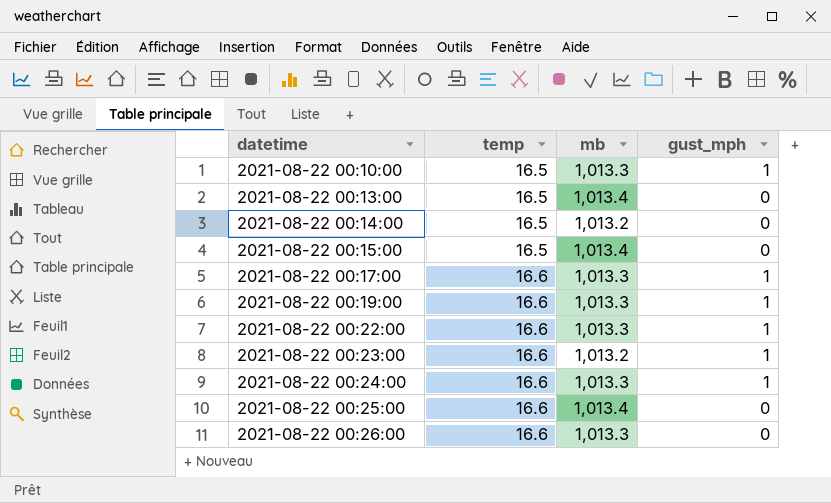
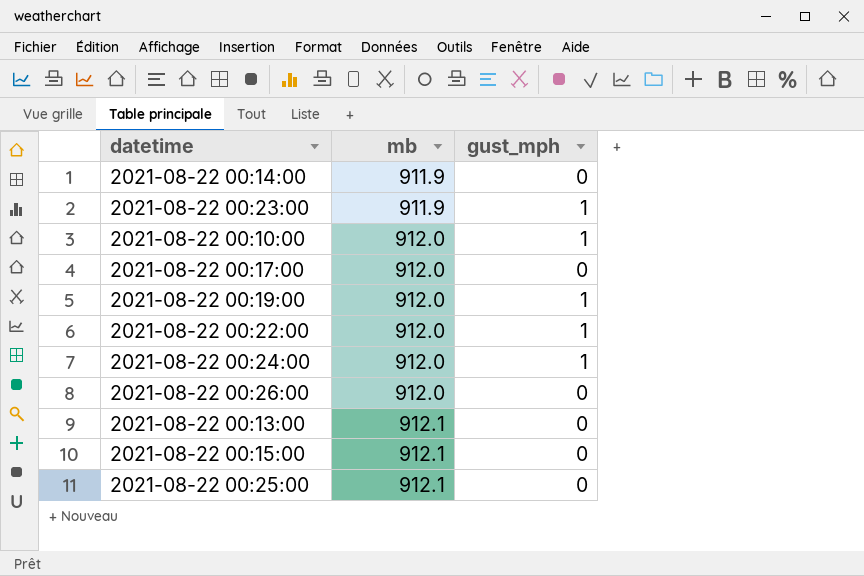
row order: datetime ascending -> mb ascending
column temp | position: 2 -> none
2021-08-22 00:14:00 | mb: 1,013.2 -> 911.9
2021-08-22 00:23:00 | mb: 1,013.2 -> 911.9
2021-08-22 00:10:00 | mb: 1,013.3 -> 912.0
2021-08-22 00:17:00 | mb: 1,013.3 -> 912.0
2021-08-22 00:17:00 | gust_mph: 1 -> 0
2021-08-22 00:19:00 | mb: 1,013.3 -> 912.0
2021-08-22 00:22:00 | mb: 1,013.3 -> 912.0
2021-08-22 00:24:00 | mb: 1,013.3 -> 912.0
2021-08-22 00:26:00 | mb: 1,013.3 -> 912.0
2021-08-22 00:13:00 | mb: 1,013.4 -> 912.1
2021-08-22 00:15:00 | mb: 1,013.4 -> 912.1
2021-08-22 00:25:00 | mb: 1,013.4 -> 912.1

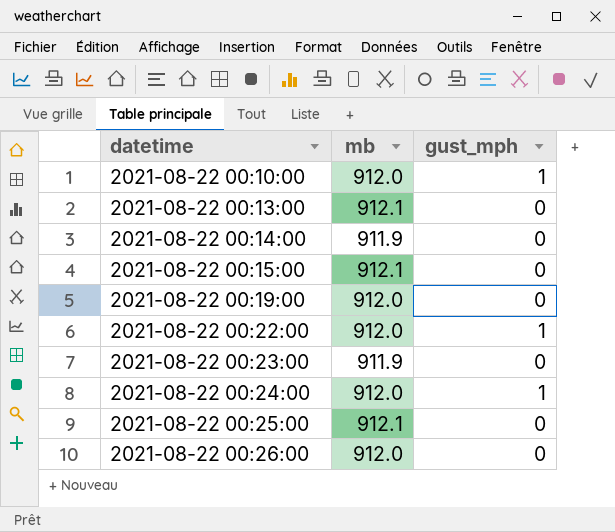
row order: mb ascending -> datetime ascending
row 2021-08-22 00:17:00: 912.0 | 0 -> none
2021-08-22 00:19:00 | gust_mph: 1 -> 0
2021-08-22 00:23:00 | gust_mph: 1 -> 0

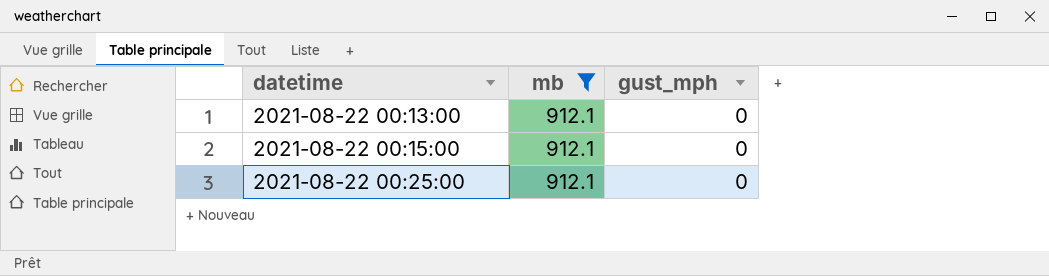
filter: none -> mb = 912.1

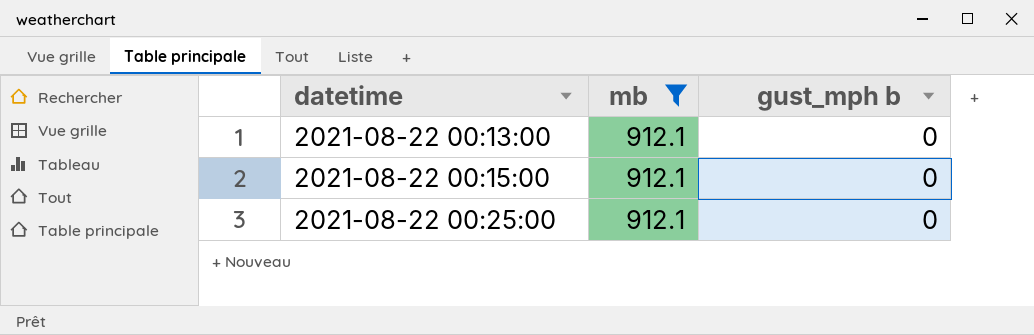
column name: gust_mph -> gust_mph b

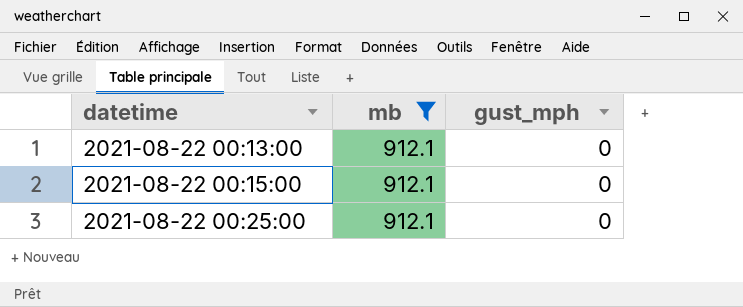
column name: gust_mph b -> gust_mph

